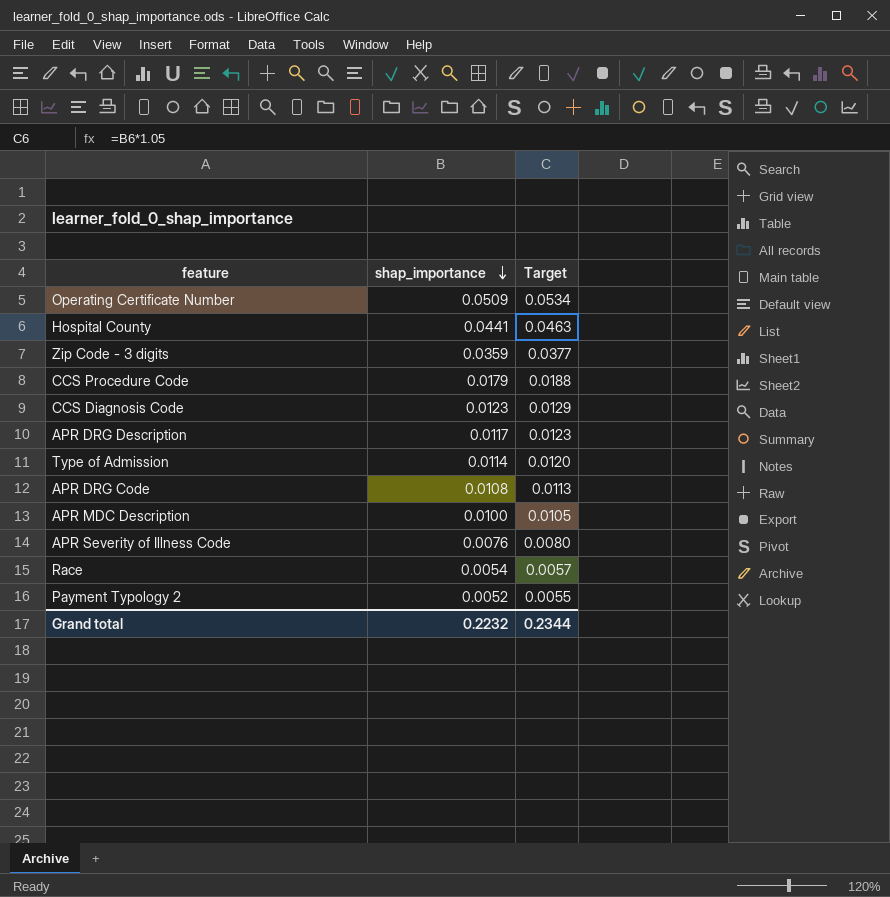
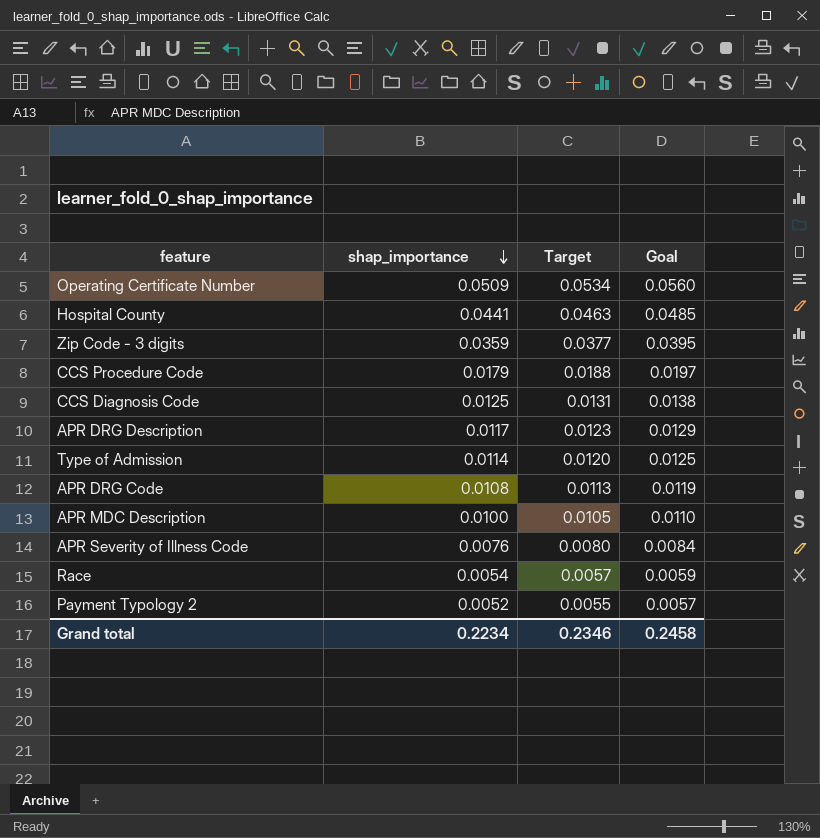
column Goal | formula: none -> [shap_importance] * 1.1
CCS Diagnosis Code | shap_importance: 0.0123 -> 0.0125
CCS Diagnosis Code | Target: 0.0129 -> 0.0131
Grand total | shap_importance: 0.2232 -> 0.2234
Grand total | Target: 0.2344 -> 0.2346

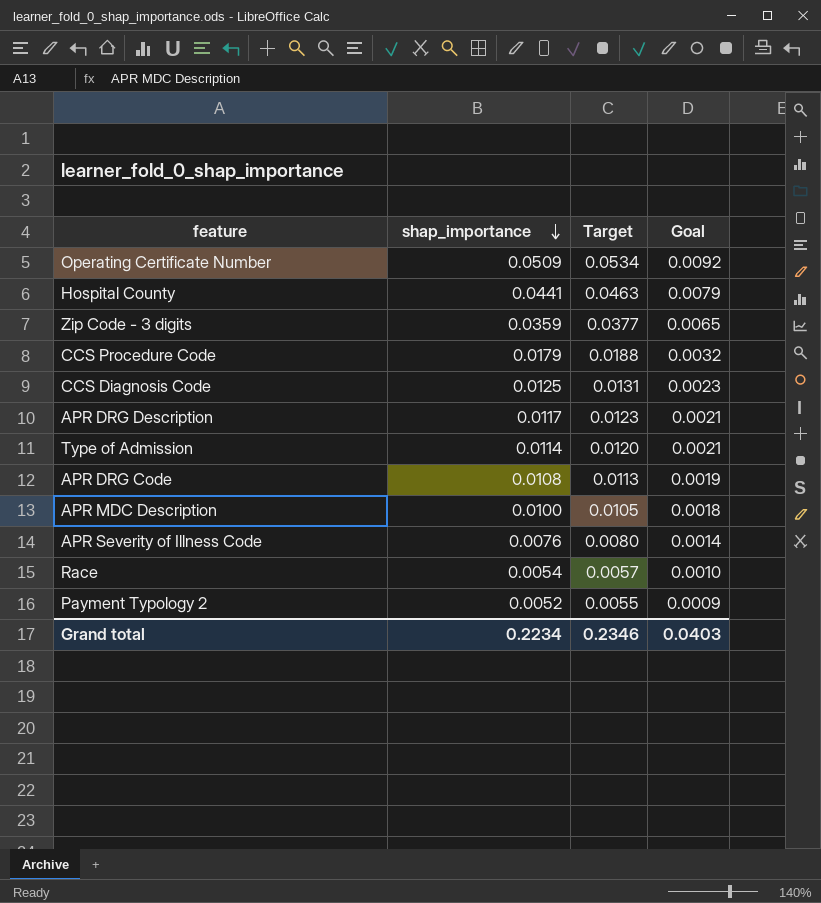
column Goal | formula: [shap_importance] * 1.1 -> [shap_importance] * 0.18
Grand total | Goal: 0.2458 -> 0.0403

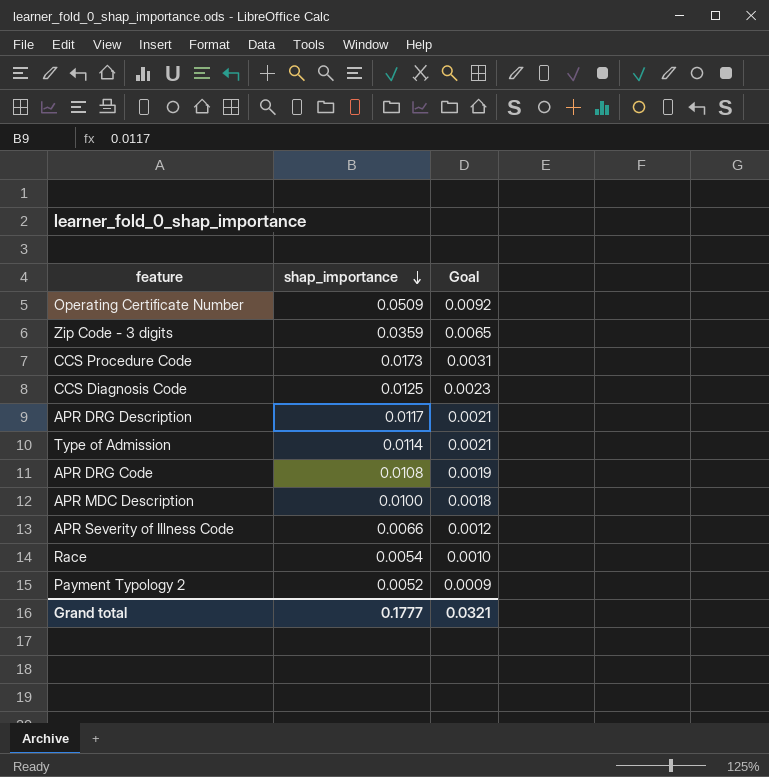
column Target | formula: [shap_importance] * 1.05 -> none
row Hospital County: 0.0441 | 0.0463 | 0.0079 -> none
CCS Procedure Code | shap_importance: 0.0179 -> 0.0173
CCS Procedure Code | Goal: 0.0032 -> 0.0031
APR Severity of Illness Code | shap_importance: 0.0076 -> 0.0066
APR Severity of Illness Code | Goal: 0.0014 -> 0.0012
Grand total | shap_importance: 0.2234 -> 0.1777
Grand total | Goal: 0.0403 -> 0.0321

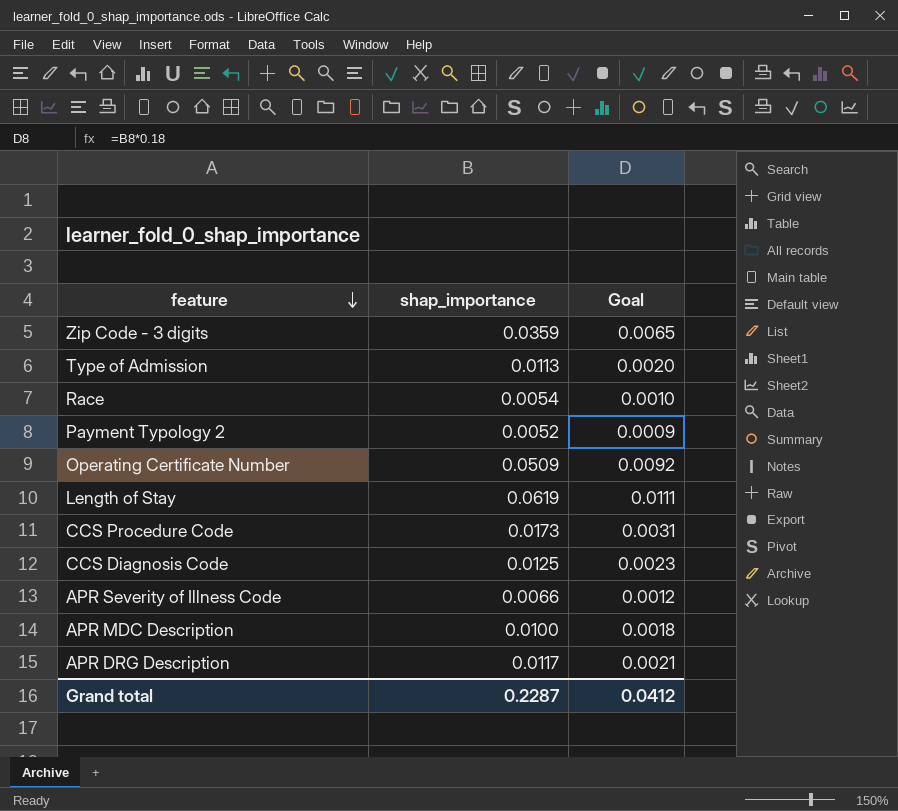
row order: shap_importance descending -> feature descending
row APR DRG Code: 0.0108 | 0.0019 -> none
Type of Admission | shap_importance: 0.0114 -> 0.0113
Type of Admission | Goal: 0.0021 -> 0.0020
row Length of Stay: none -> 0.0619 | 0.0111
Grand total | shap_importance: 0.1777 -> 0.2287
Grand total | Goal: 0.0321 -> 0.0412

